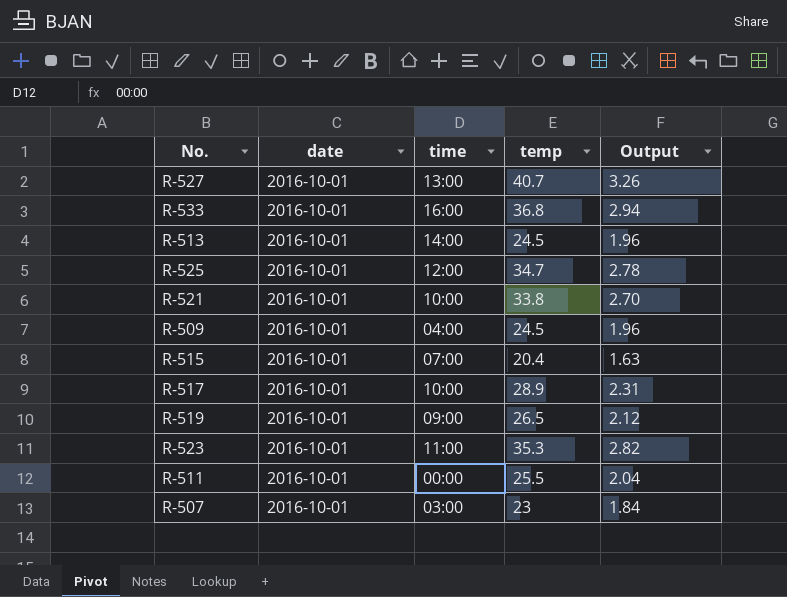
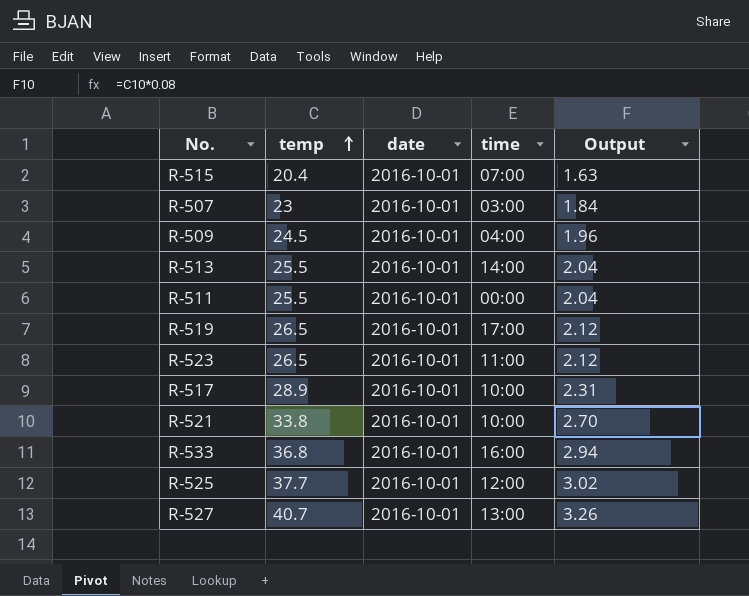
row order: none -> temp ascending
column temp | position: 4 -> 2
R-513 | temp: 24.5 -> 25.5
R-513 | Output: 1.96 -> 2.04
R-519 | time: 09:00 -> 17:00
R-523 | temp: 35.3 -> 26.5
R-523 | Output: 2.82 -> 2.12
R-525 | temp: 34.7 -> 37.7
R-525 | Output: 2.78 -> 3.02

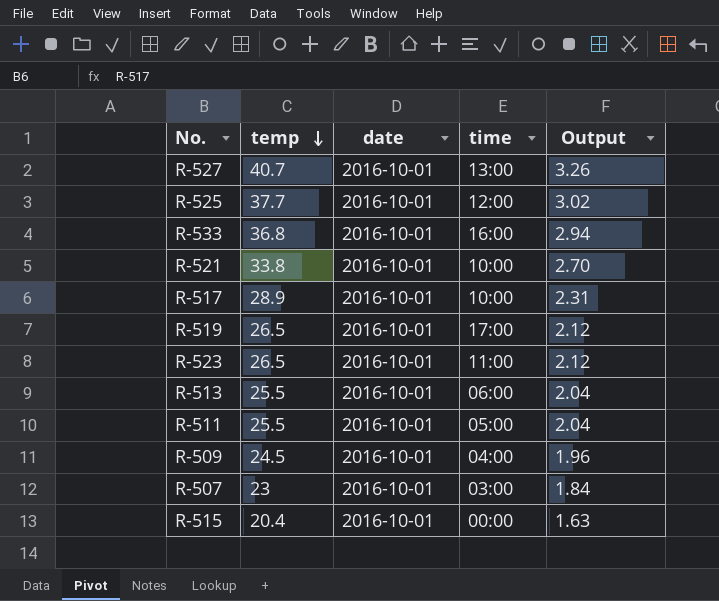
row order: temp ascending -> temp descending
R-513 | time: 14:00 -> 06:00
R-511 | time: 00:00 -> 05:00
R-515 | time: 07:00 -> 00:00

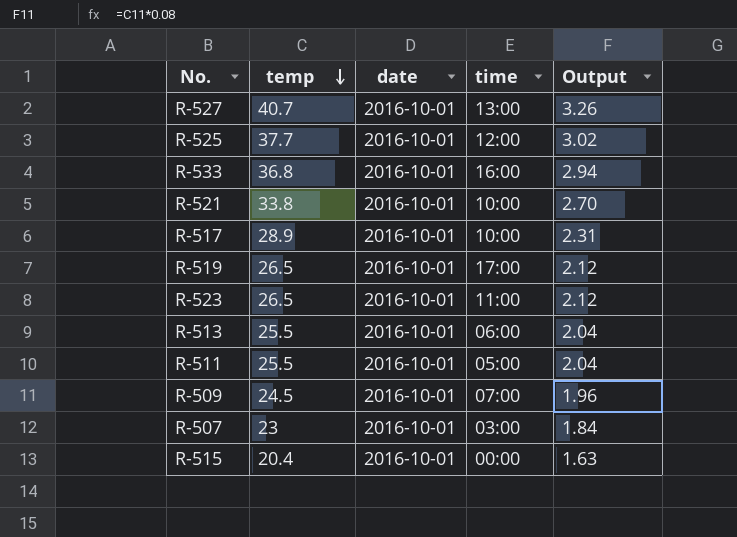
R-509 | time: 04:00 -> 07:00

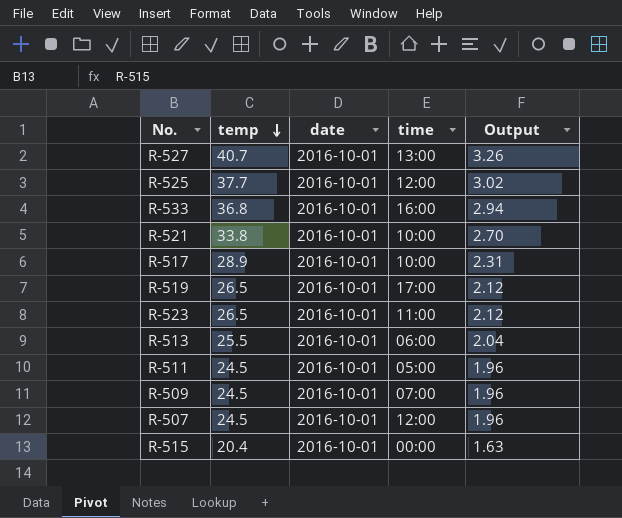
R-511 | temp: 25.5 -> 24.5
R-511 | Output: 2.04 -> 1.96
R-507 | temp: 23 -> 24.5
R-507 | time: 03:00 -> 12:00
R-507 | Output: 1.84 -> 1.96

